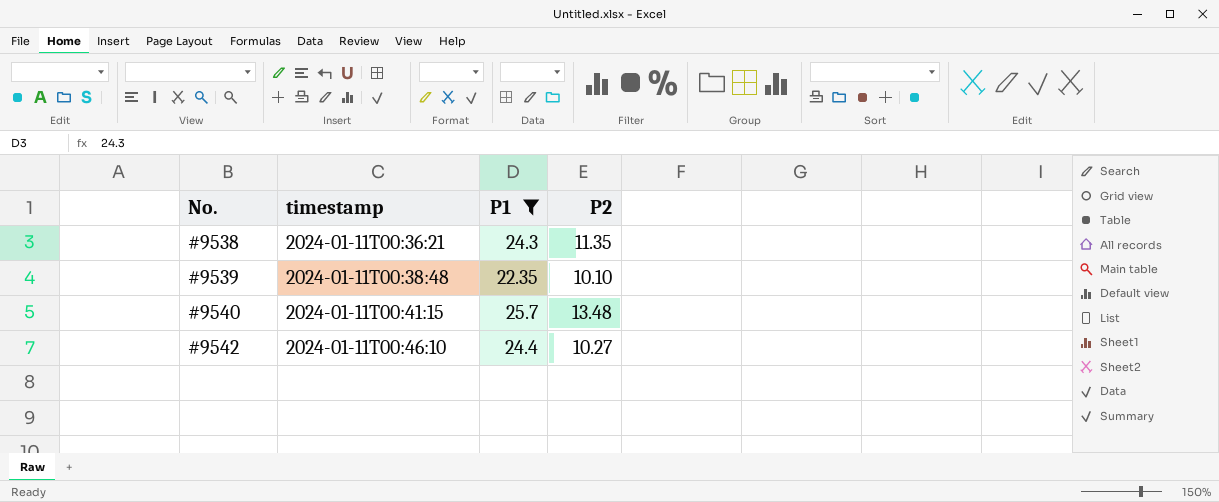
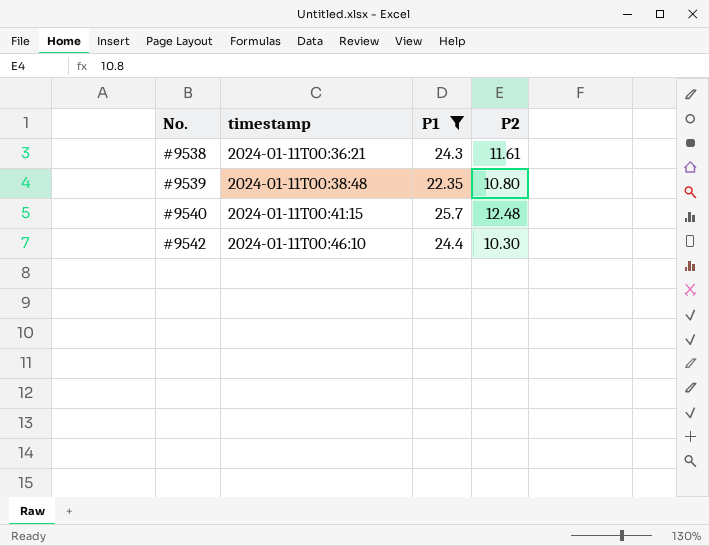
#9538 | P2: 11.35 -> 11.61
#9539 | P2: 10.10 -> 10.80
#9540 | P2: 13.48 -> 12.48
#9542 | P2: 10.27 -> 10.30

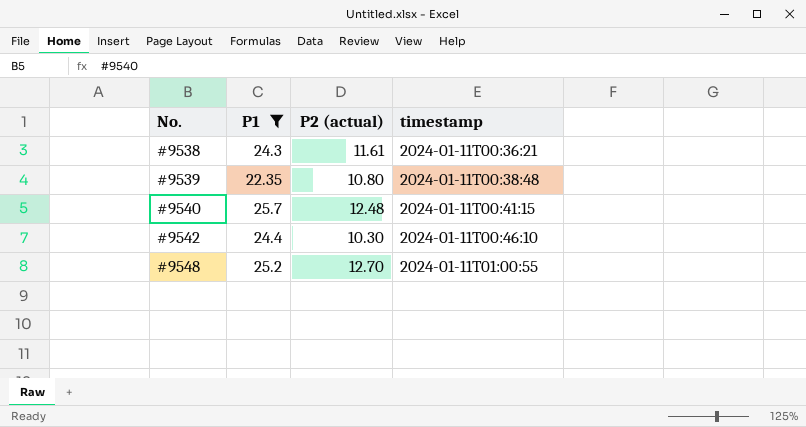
column name: P2 -> P2 (actual)
column timestamp | position: 2 -> 4
row #9548: none -> 25.2 | 12.70 | 2024-01-11T01:00:55

